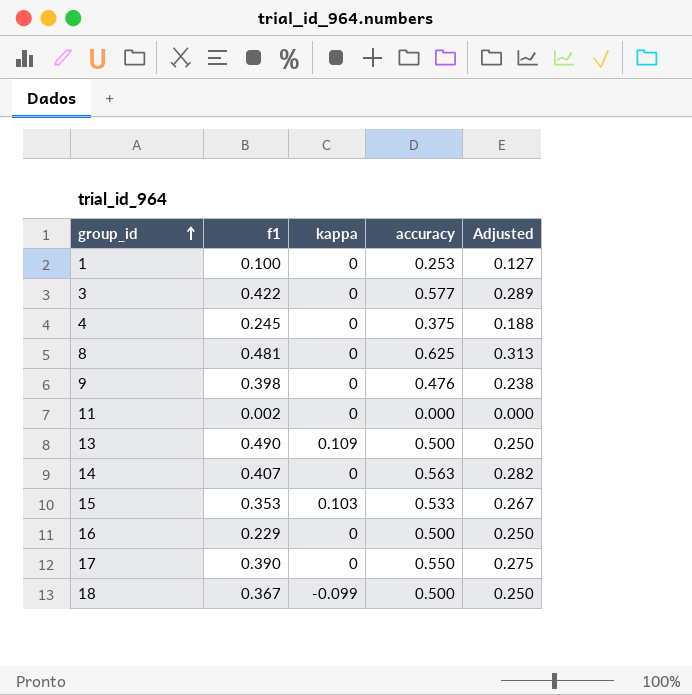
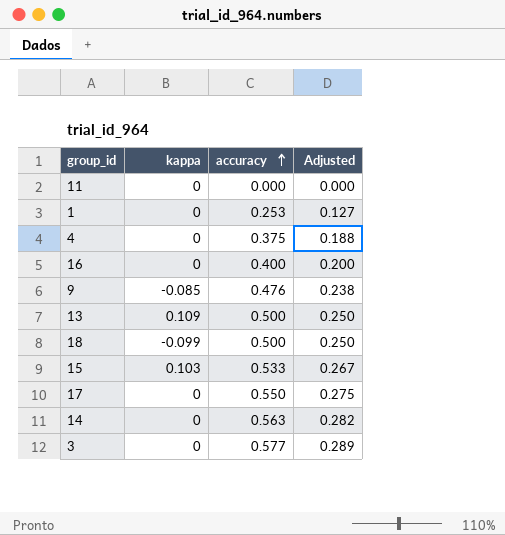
row order: group_id ascending -> accuracy ascending
column f1 | position: 2 -> none
row 8: 0.481 | 0 | 0.625 | 0.313 -> none
16 | accuracy: 0.500 -> 0.400
16 | Adjusted: 0.250 -> 0.200
9 | kappa: 0 -> -0.085

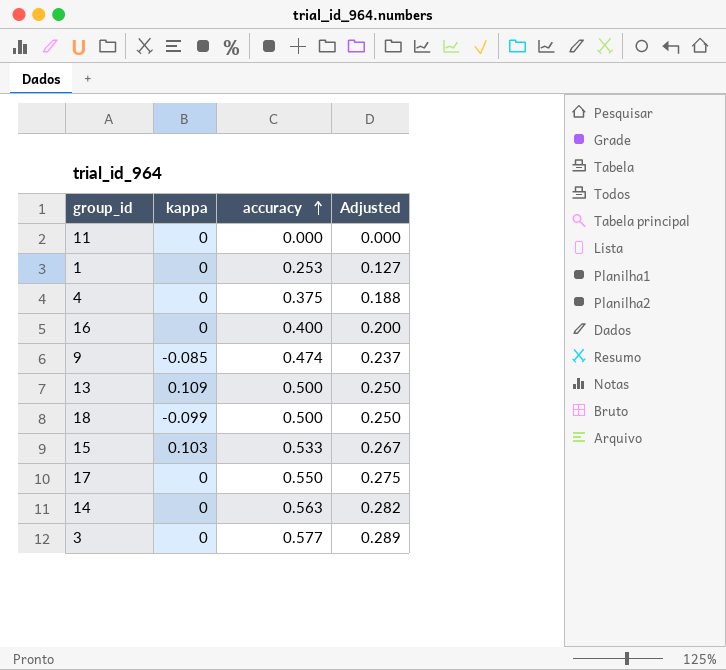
9 | accuracy: 0.476 -> 0.474
9 | Adjusted: 0.238 -> 0.237

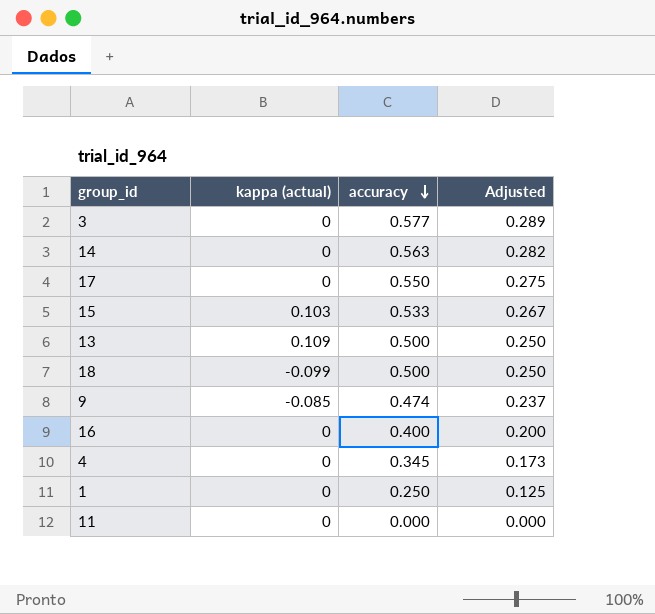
row order: accuracy ascending -> accuracy descending
column name: kappa -> kappa (actual)
4 | accuracy: 0.375 -> 0.345
4 | Adjusted: 0.188 -> 0.173
1 | accuracy: 0.253 -> 0.250
1 | Adjusted: 0.127 -> 0.125

